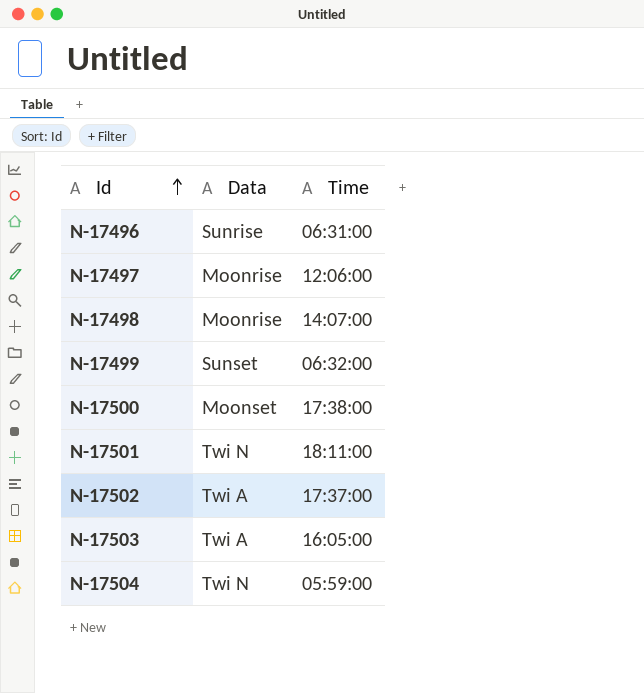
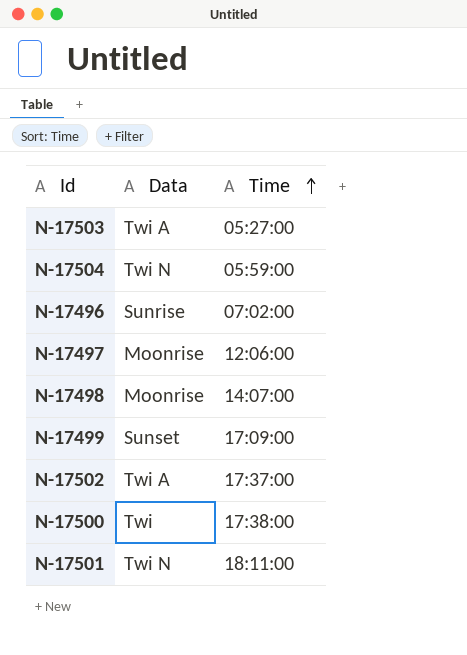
row order: Id ascending -> Time ascending
N-17503 | Time: 16:05:00 -> 05:27:00
N-17496 | Time: 06:31:00 -> 07:02:00
N-17499 | Time: 06:32:00 -> 17:09:00
N-17500 | Data: Moonset -> Twi

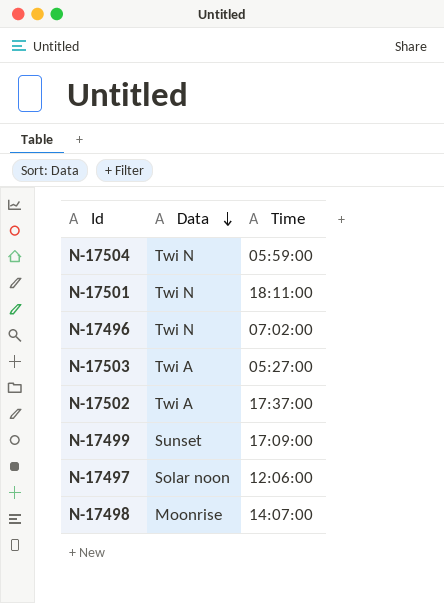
row order: Time ascending -> Data descending
row N-17500: Twi | 17:38:00 -> none
N-17496 | Data: Sunrise -> Twi N
N-17497 | Data: Moonrise -> Solar noon

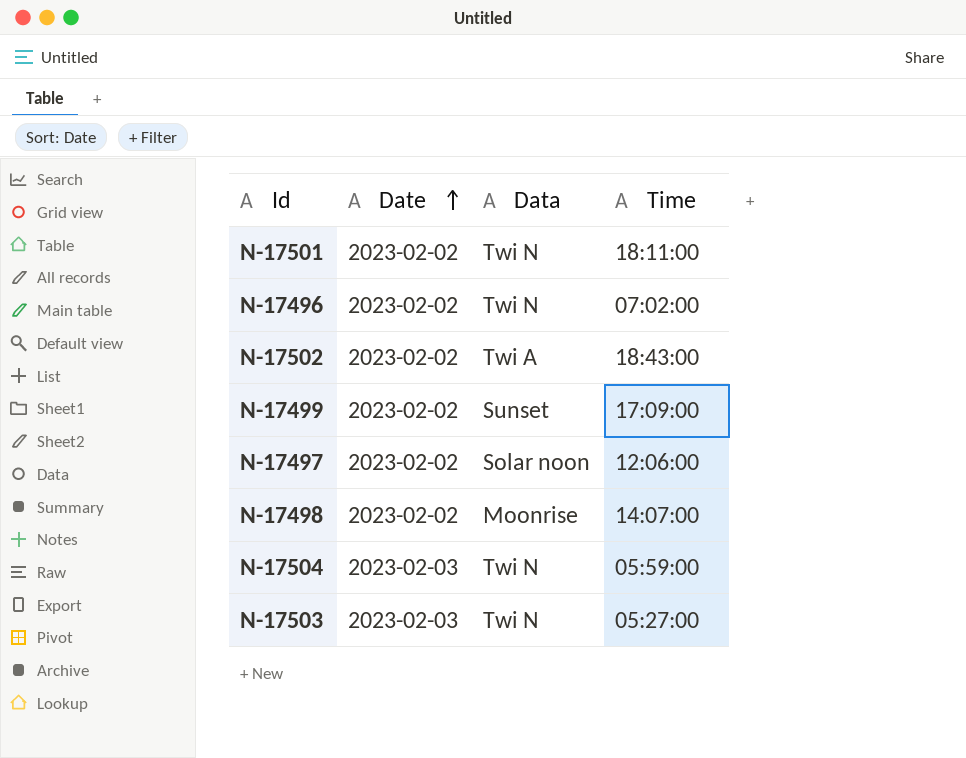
row order: Data descending -> Date ascending
column Date | position: none -> 2
N-17502 | Time: 17:37:00 -> 18:43:00
N-17503 | Data: Twi A -> Twi N

